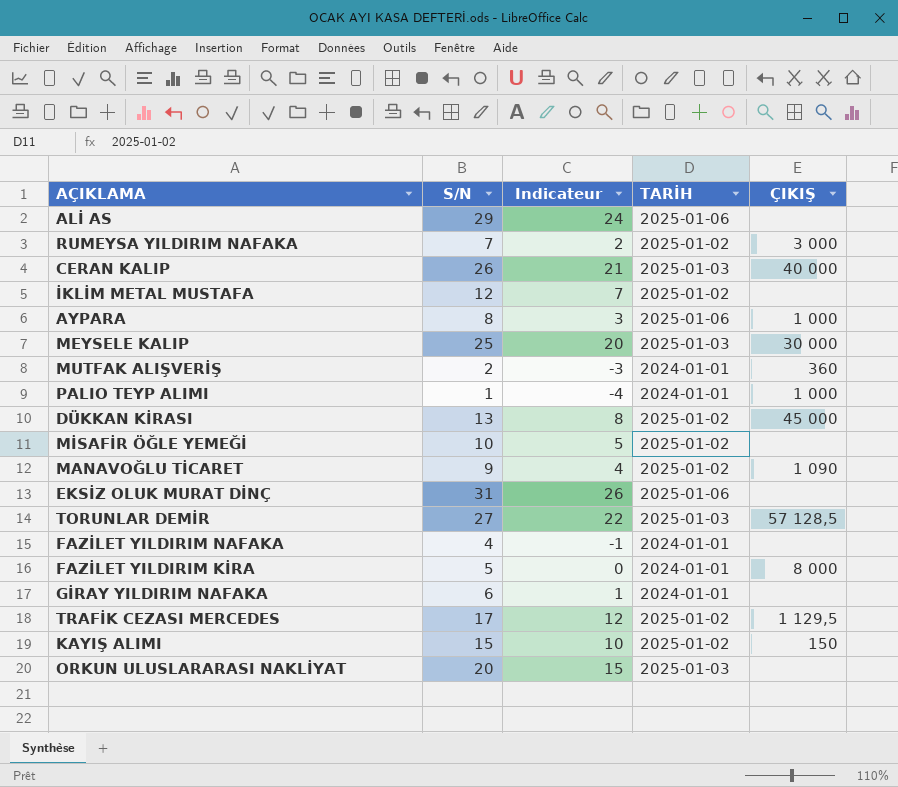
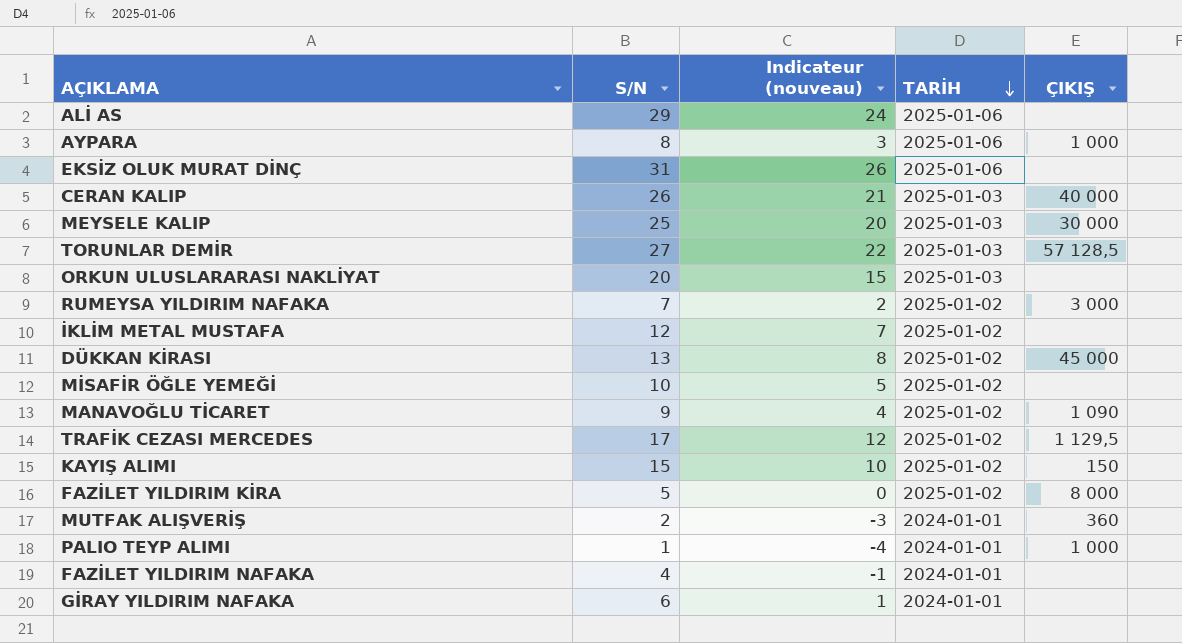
row order: none -> TARİH descending
column name: Indicateur -> Indicateur (nouveau)
FAZİLET YILDIRIM KİRA | TARİH: 2024-01-01 -> 2025-01-02

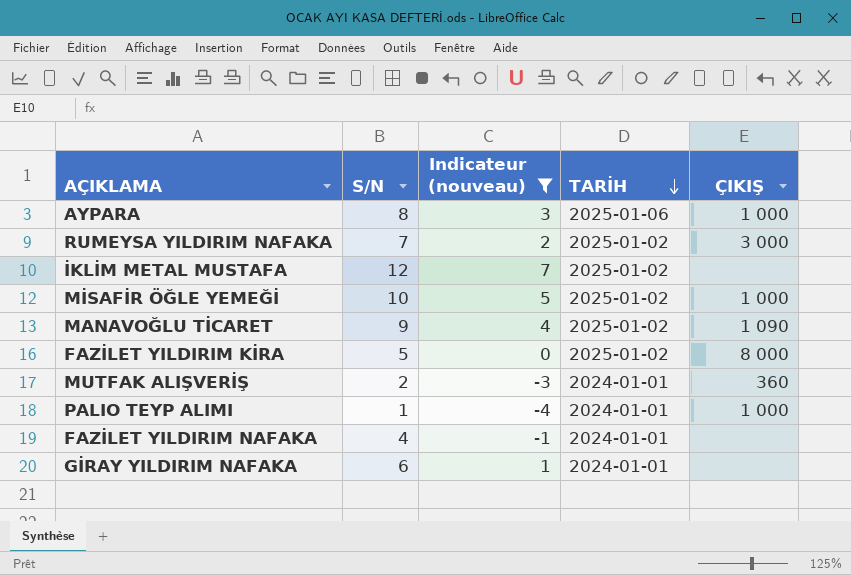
filter: none -> Indicateur (nouveau) <= 7
MİSAFİR ÖĞLE YEMEĞİ | ÇIKIŞ: none -> 1 000

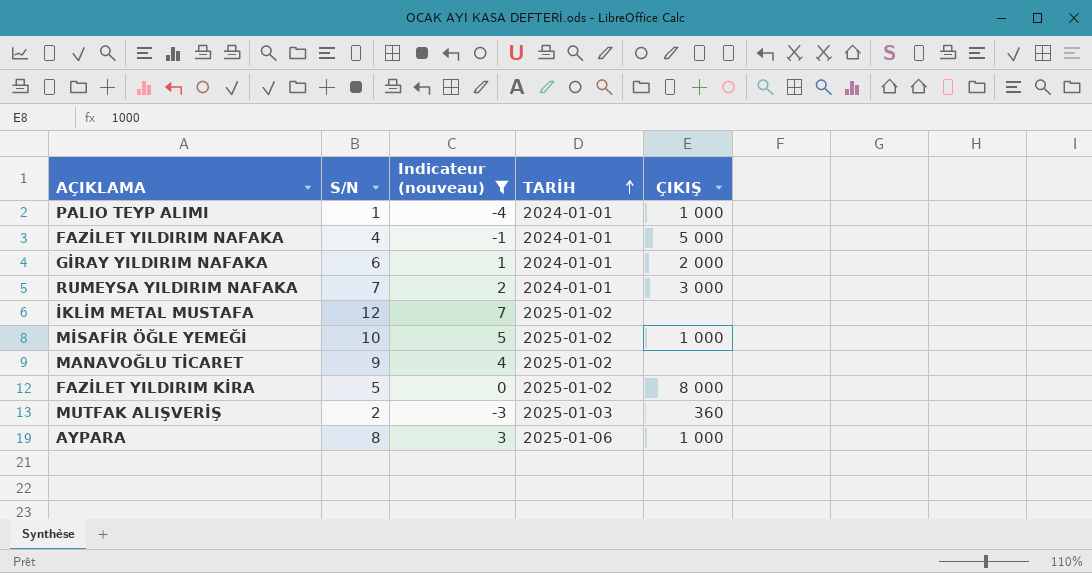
row order: TARİH descending -> TARİH ascending
FAZİLET YILDIRIM NAFAKA | ÇIKIŞ: none -> 5 000
GİRAY YILDIRIM NAFAKA | ÇIKIŞ: none -> 2 000
RUMEYSA YILDIRIM NAFAKA | TARİH: 2025-01-02 -> 2024-01-01
MANAVOĞLU TİCARET | ÇIKIŞ: 1 090 -> none
MUTFAK ALIŞVERİŞ | TARİH: 2024-01-01 -> 2025-01-03

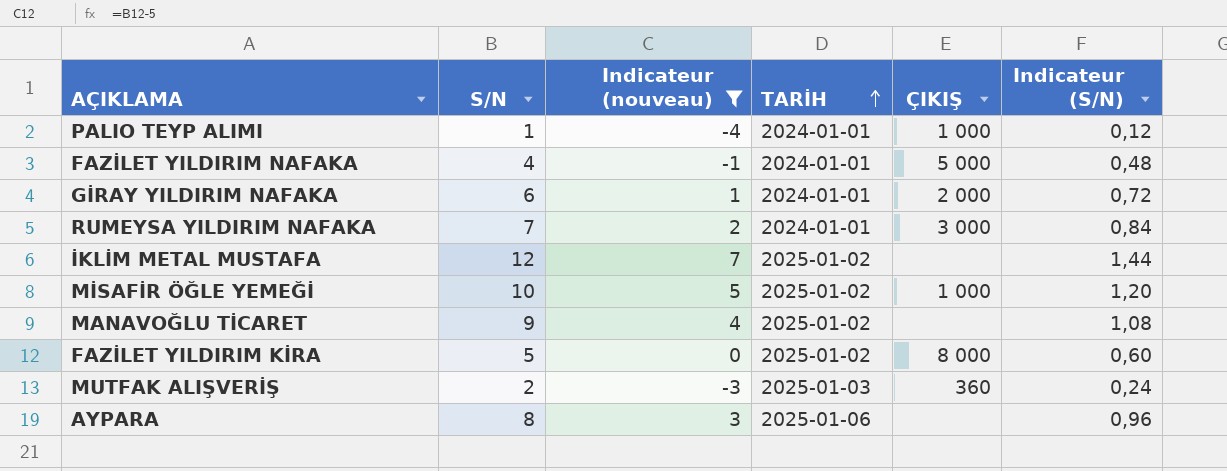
column Indicateur (S/N) | formula: none -> [S/N] * 0,12
AYPARA | ÇIKIŞ: 1 000 -> none

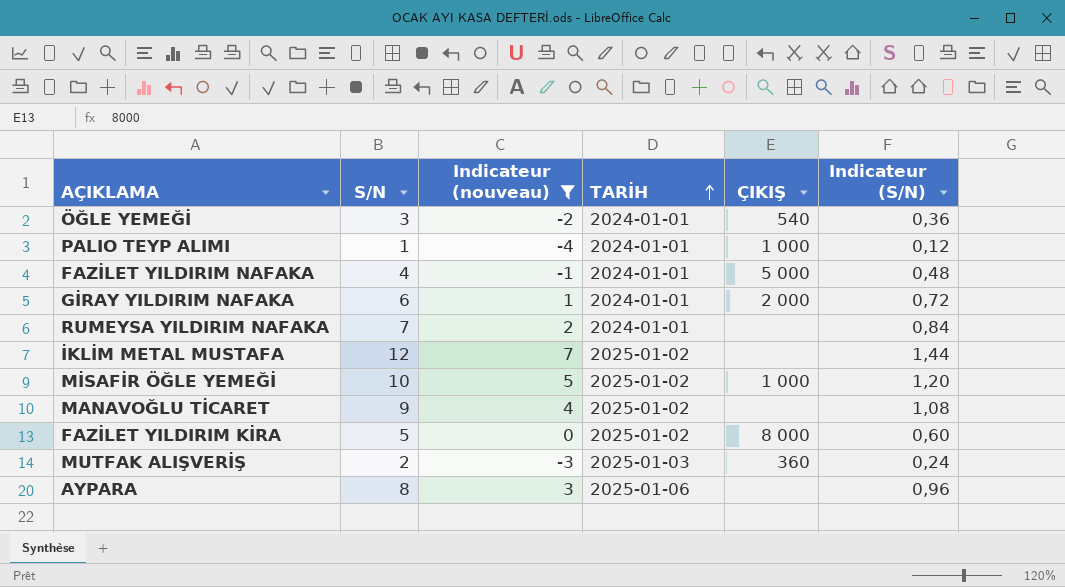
row ÖĞLE YEMEĞİ: none -> 3 | -2 | 2024-01-01 | 540 | 0,36
RUMEYSA YILDIRIM NAFAKA | ÇIKIŞ: 3 000 -> none

